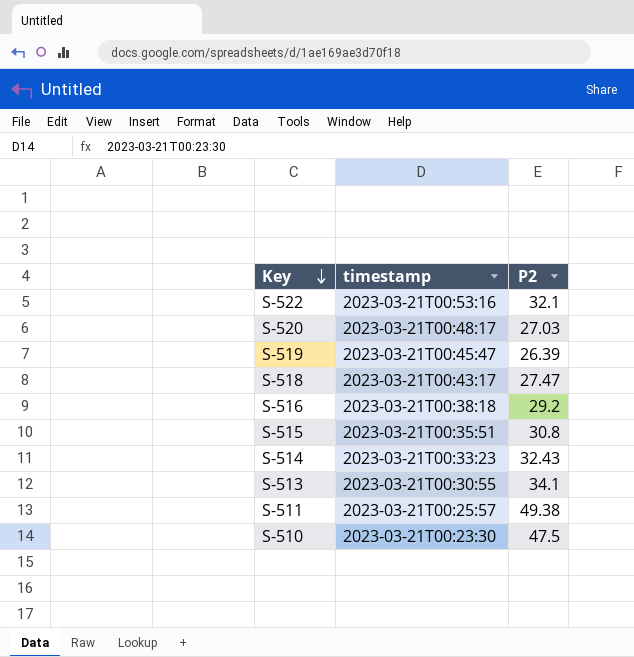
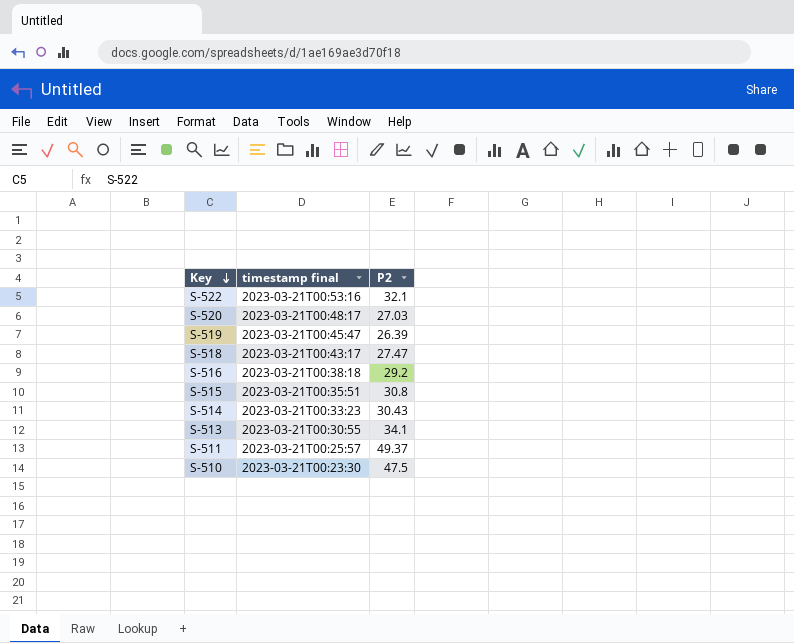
column name: timestamp -> timestamp final
S-514 | P2: 32.43 -> 30.43
S-511 | P2: 49.38 -> 49.37

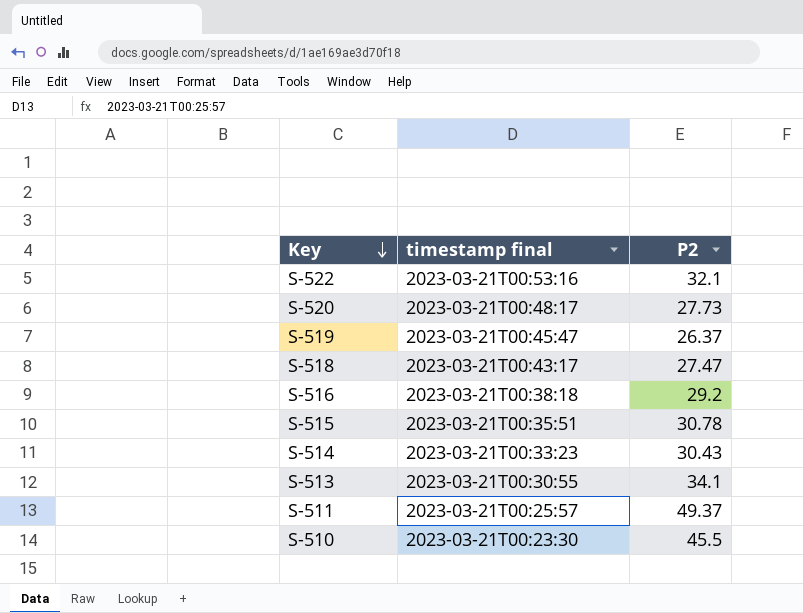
S-520 | P2: 27.03 -> 27.73
S-519 | P2: 26.39 -> 26.37
S-515 | P2: 30.8 -> 30.78
S-510 | P2: 47.5 -> 45.5

